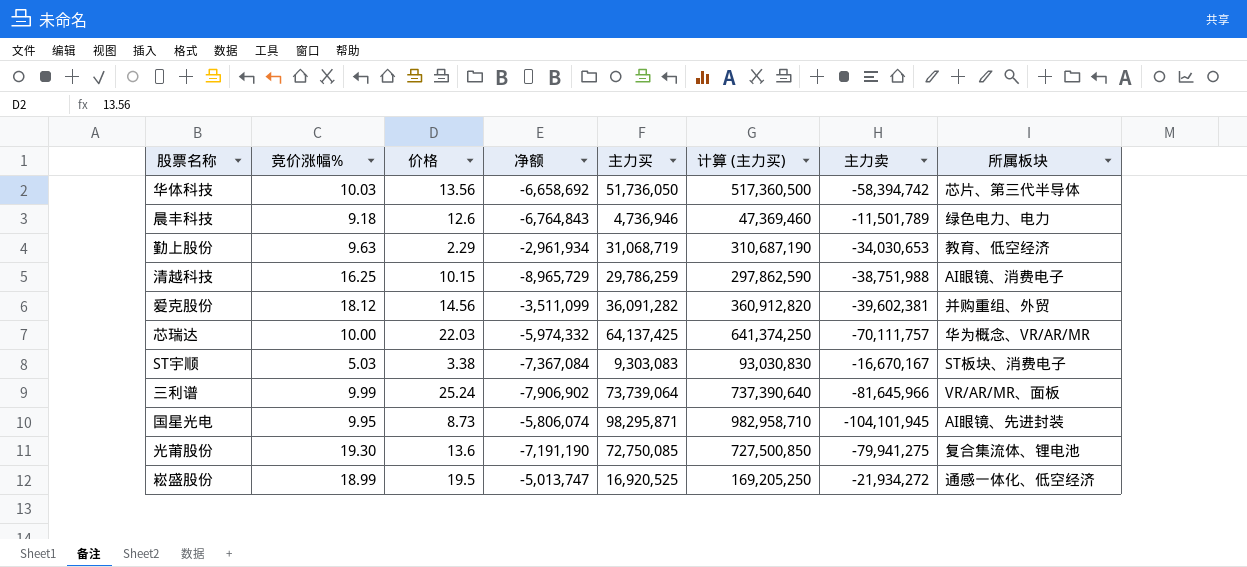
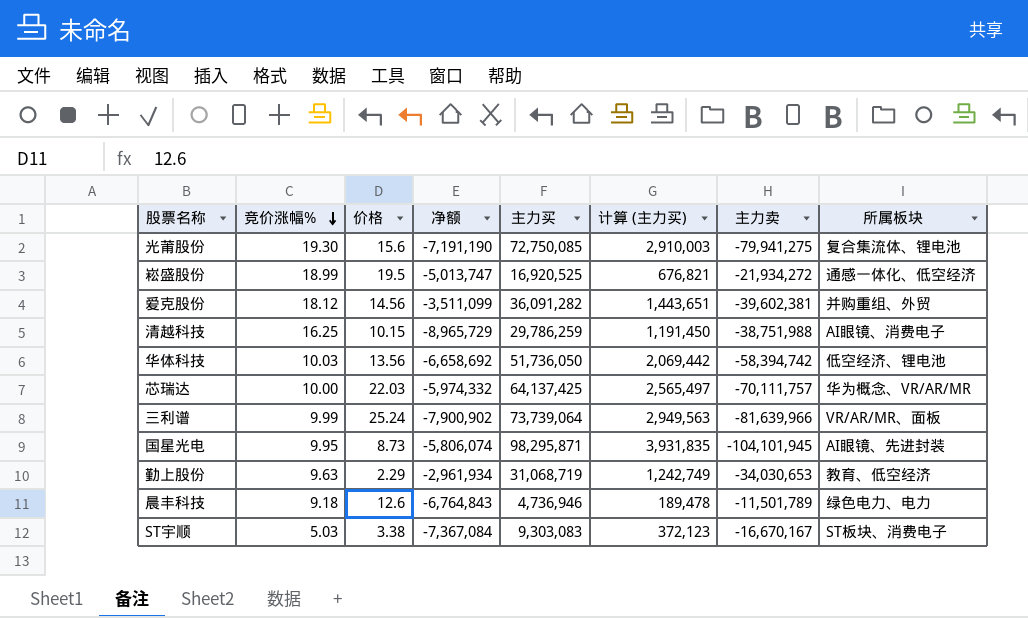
row order: none -> 竞价涨幅% descending
column 计算 (主力买) | formula: [主力买] * 10 -> [主力买] * 0.04
光莆股份 | 价格: 13.6 -> 15.6
华体科技 | 所属板块: 芯片、第三代半导体 -> 低空经济、锂电池
三利谱 | 净额: -7,906,902 -> -7,900,902
三利谱 | 主力卖: -81,645,966 -> -81,639,966

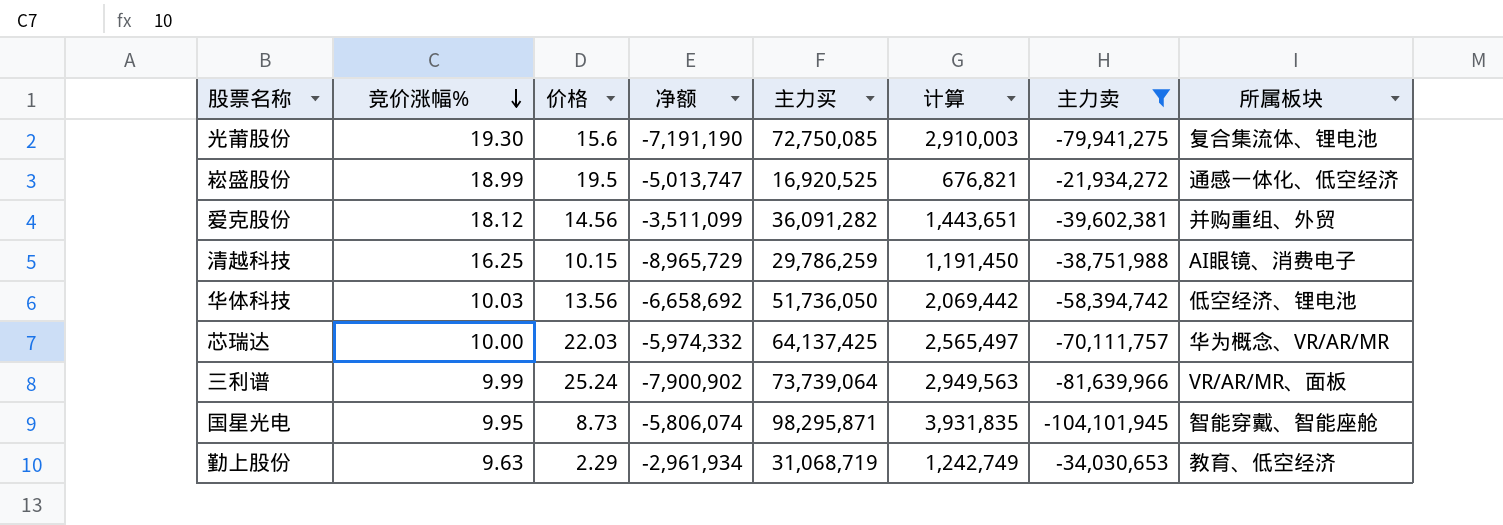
filter: none -> 主力卖 <= -21,934,272
column name: 计算 (主力买) -> 计算
国星光电 | 所属板块: AI眼镜、先进封装 -> 智能穿戴、智能座舱

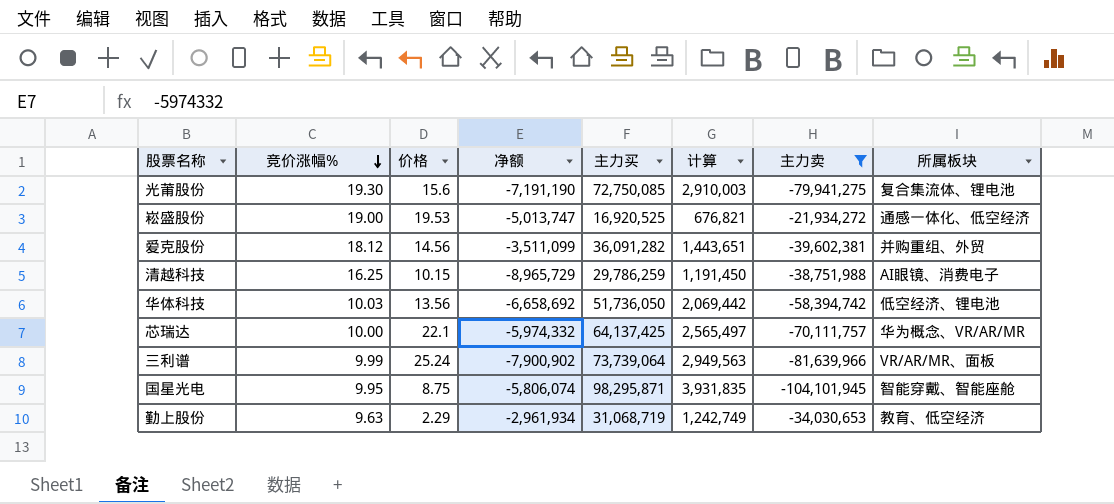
崧盛股份 | 竞价涨幅%: 18.99 -> 19.00
崧盛股份 | 价格: 19.5 -> 19.53
芯瑞达 | 价格: 22.03 -> 22.1
国星光电 | 价格: 8.73 -> 8.75

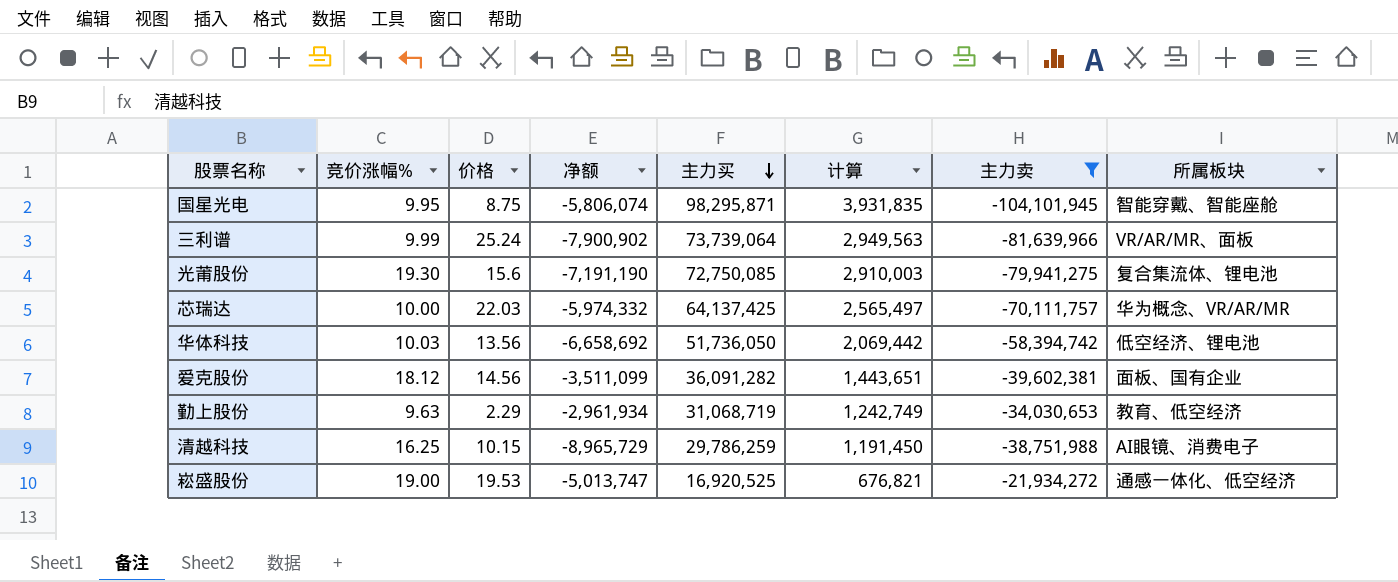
row order: 竞价涨幅% descending -> 主力买 descending
芯瑞达 | 价格: 22.1 -> 22.03
爱克股份 | 所属板块: 并购重组、外贸 -> 面板、国有企业

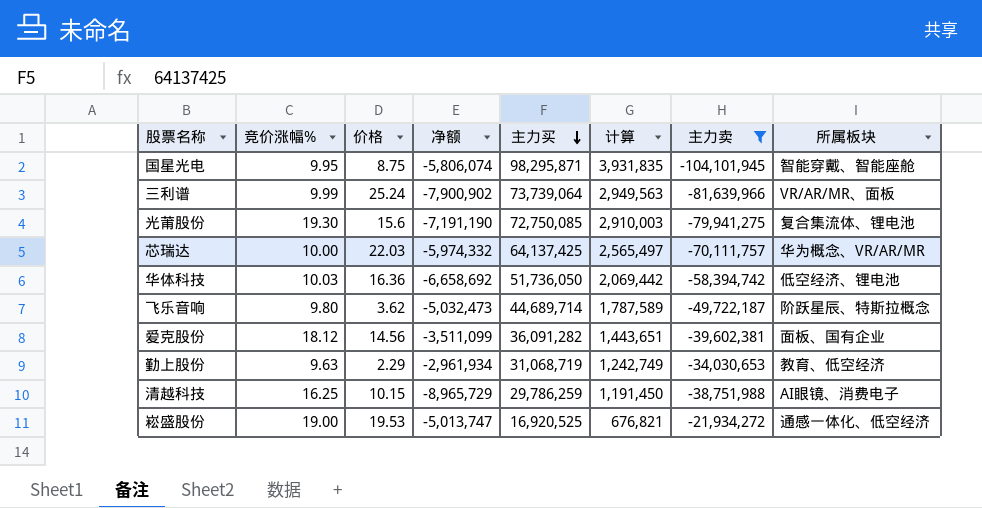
华体科技 | 价格: 13.56 -> 16.36
row 飞乐音响: none -> 9.80 | 3.62 | -5,032,473 | 44,689,714 | 1,787,589 | -49,722,187 | 阶跃星辰、特斯拉概念

